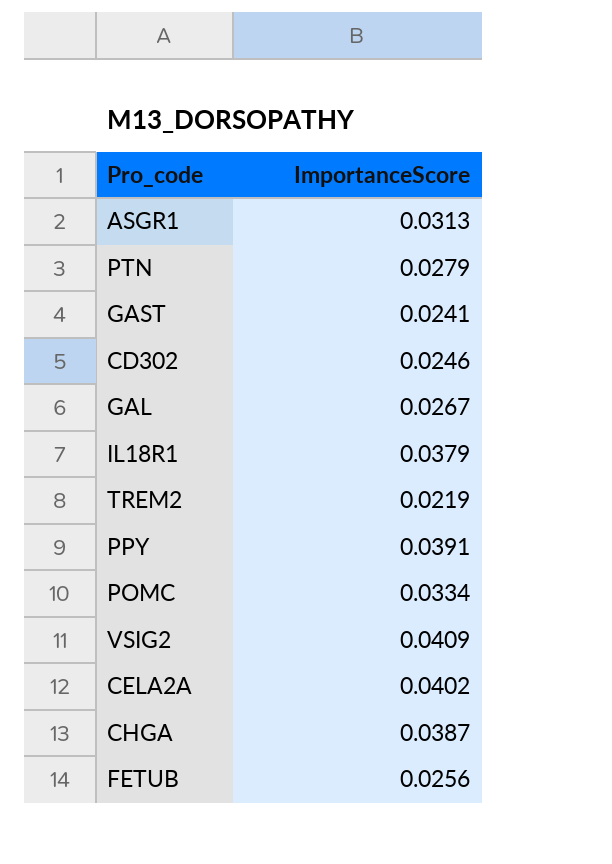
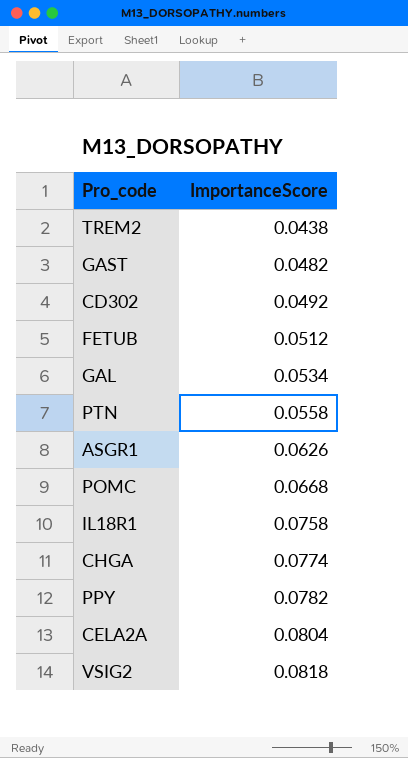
row order: none -> ImportanceScore ascending
TREM2 | ImportanceScore: 0.0219 -> 0.0438
GAST | ImportanceScore: 0.0241 -> 0.0482
CD302 | ImportanceScore: 0.0246 -> 0.0492
FETUB | ImportanceScore: 0.0256 -> 0.0512
GAL | ImportanceScore: 0.0267 -> 0.0534
PTN | ImportanceScore: 0.0279 -> 0.0558
ASGR1 | ImportanceScore: 0.0313 -> 0.0626
POMC | ImportanceScore: 0.0334 -> 0.0668
IL18R1 | ImportanceScore: 0.0379 -> 0.0758
CHGA | ImportanceScore: 0.0387 -> 0.0774
PPY | ImportanceScore: 0.0391 -> 0.0782
CELA2A | ImportanceScore: 0.0402 -> 0.0804
VSIG2 | ImportanceScore: 0.0409 -> 0.0818

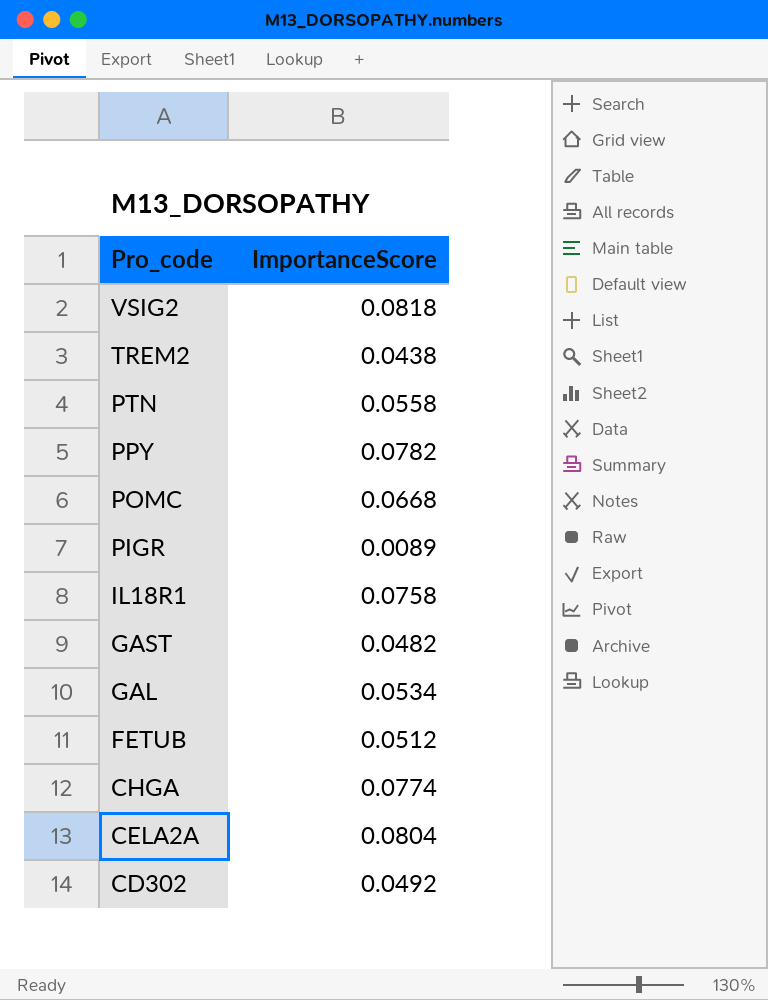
row order: ImportanceScore ascending -> Pro_code descending
row ASGR1: 0.0626 -> none
row PIGR: none -> 0.0089

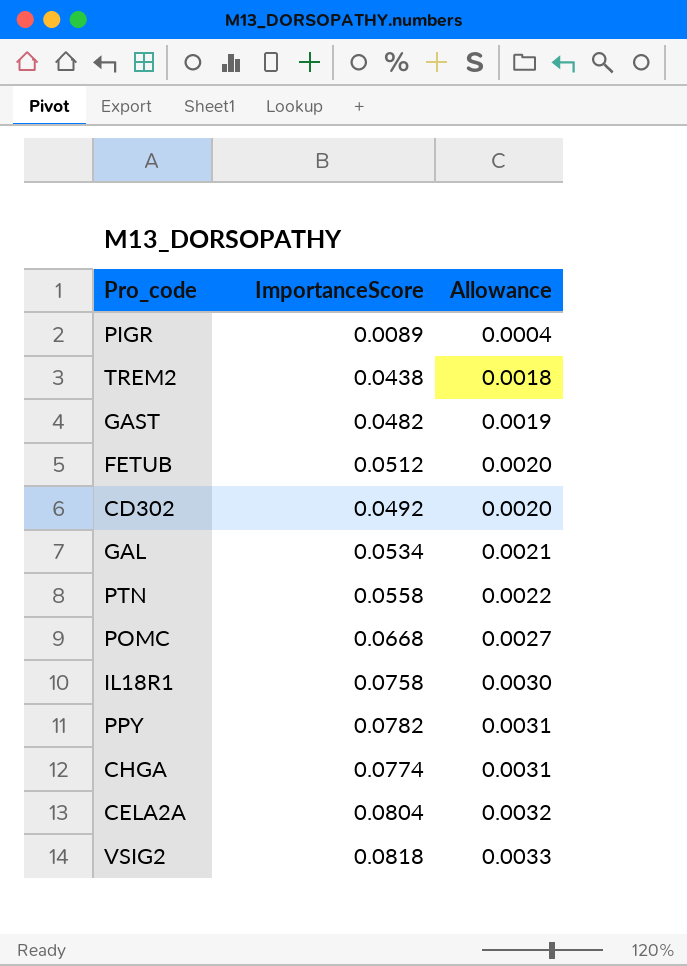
row order: Pro_code descending -> Allowance ascending
column Allowance | formula: none -> [ImportanceScore] * 0.04

